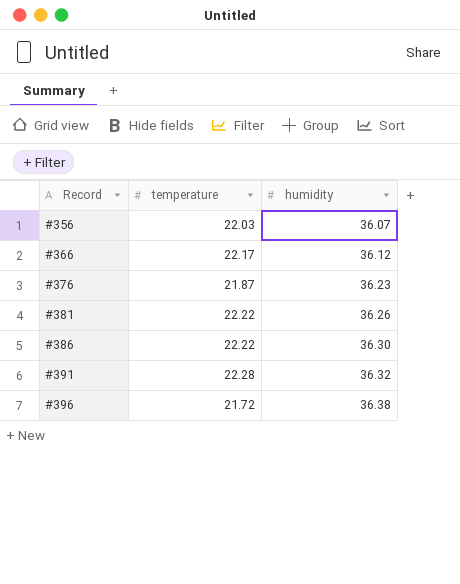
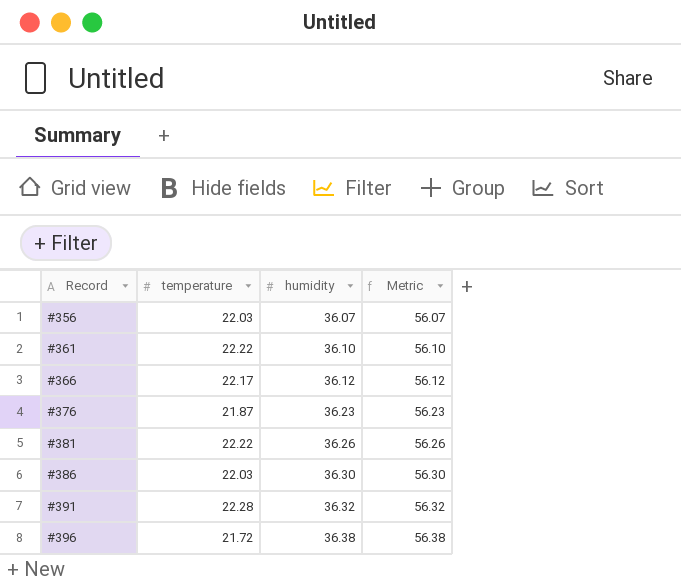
column Metric | formula: none -> [humidity] + 20
row #361: none -> 22.22 | 36.10 | 56.10
#386 | temperature: 22.22 -> 22.03

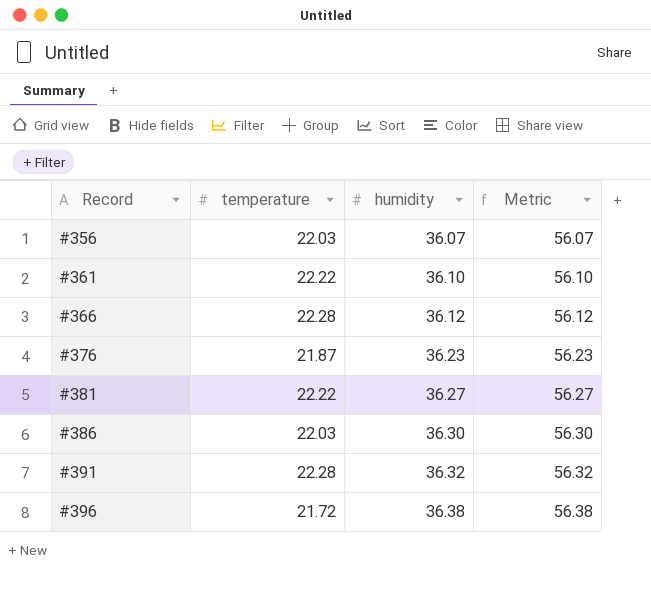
#366 | temperature: 22.17 -> 22.28
#381 | humidity: 36.26 -> 36.27
#381 | Metric: 56.26 -> 56.27

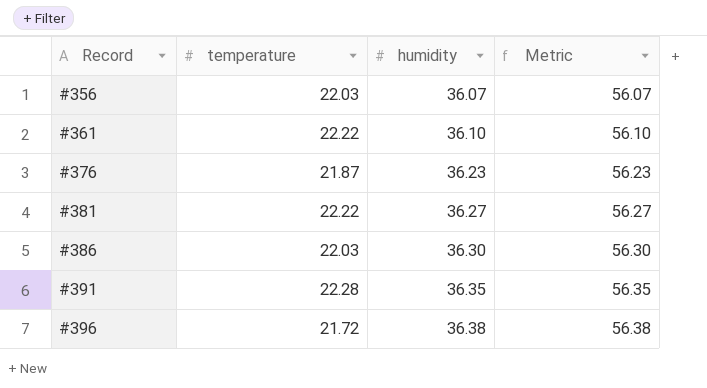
row #366: 22.28 | 36.12 | 56.12 -> none
#391 | humidity: 36.32 -> 36.35
#391 | Metric: 56.32 -> 56.35

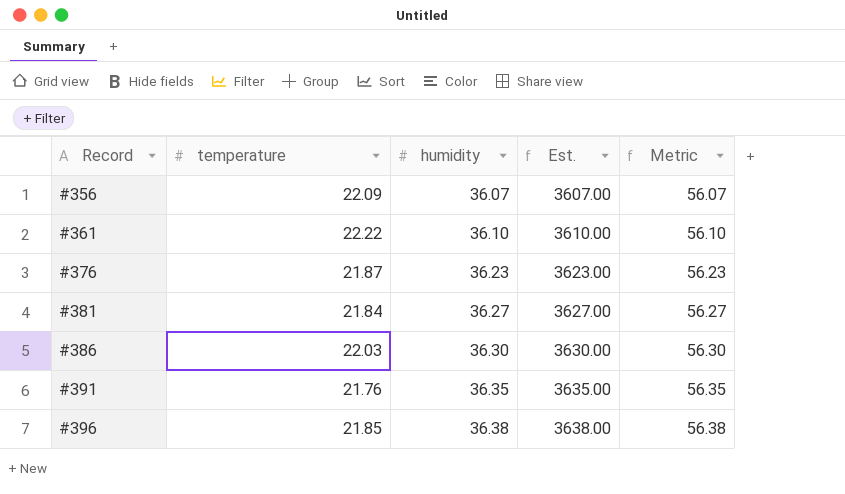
column Est. | formula: none -> [humidity] * 100
#356 | temperature: 22.03 -> 22.09
#381 | temperature: 22.22 -> 21.84
#391 | temperature: 22.28 -> 21.76
#396 | temperature: 21.72 -> 21.85

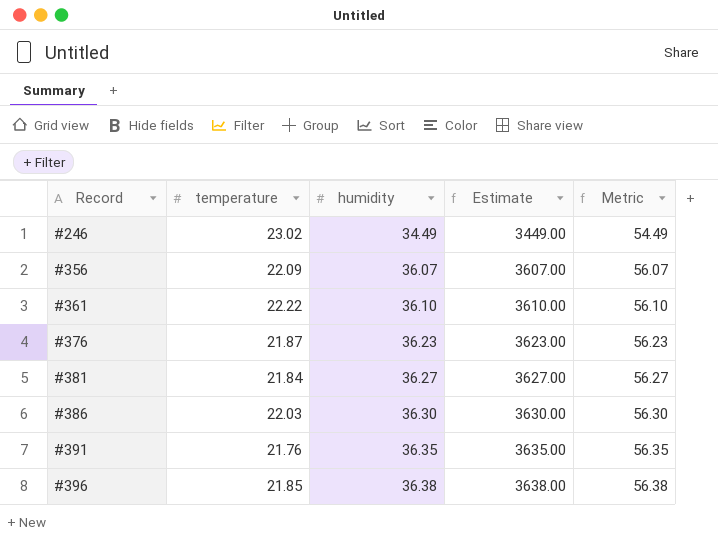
column name: Est. -> Estimate
row #246: none -> 23.02 | 34.49 | 3449.00 | 54.49

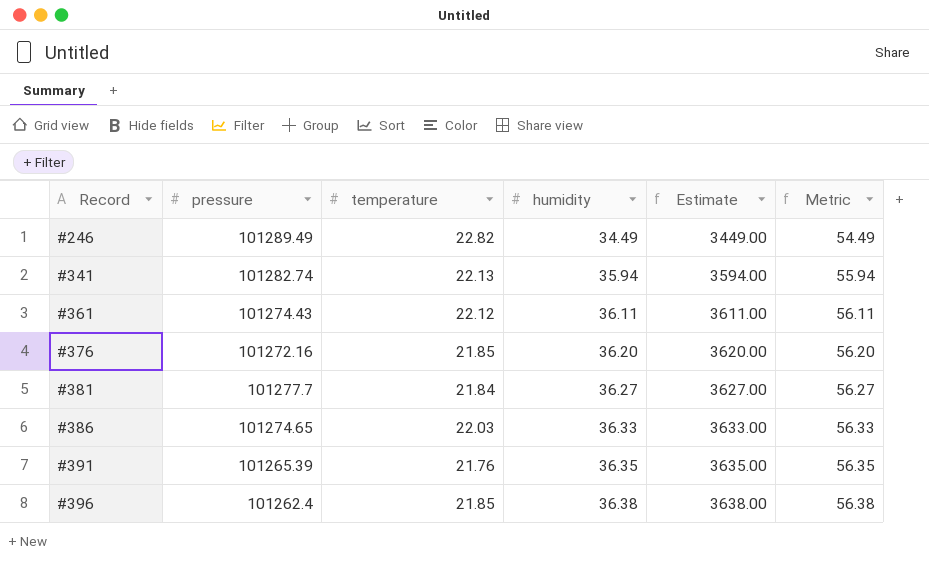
column pressure | position: none -> 2
row #356: 22.09 | 36.07 | 3607.00 | 56.07 -> none
#246 | temperature: 23.02 -> 22.82
row #341: none -> 101282.74 | 22.13 | 35.94 | 3594.00 | 55.94
#361 | temperature: 22.22 -> 22.12
#361 | humidity: 36.10 -> 36.11
#361 | Estimate: 3610.00 -> 3611.00
#361 | Metric: 56.10 -> 56.11
#376 | temperature: 21.87 -> 21.85
#376 | humidity: 36.23 -> 36.20
#376 | Estimate: 3623.00 -> 3620.00
#376 | Metric: 56.23 -> 56.20
#386 | humidity: 36.30 -> 36.33
#386 | Estimate: 3630.00 -> 3633.00
#386 | Metric: 56.30 -> 56.33

